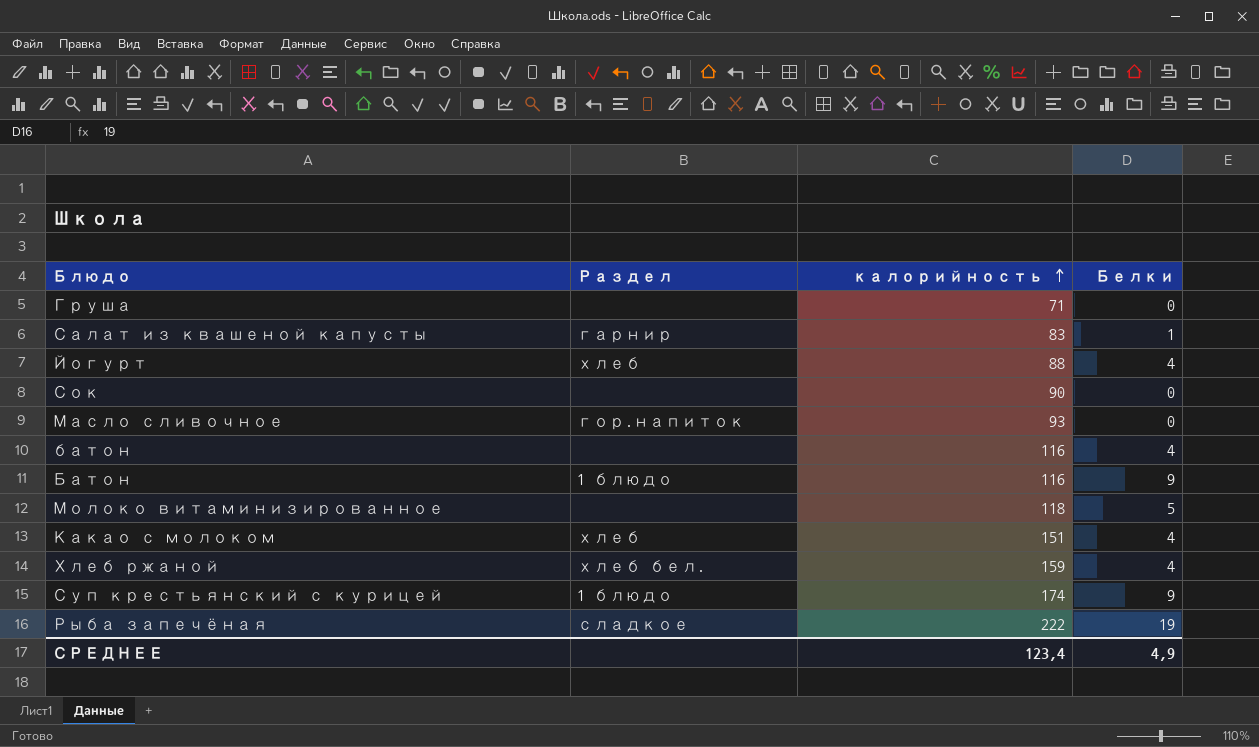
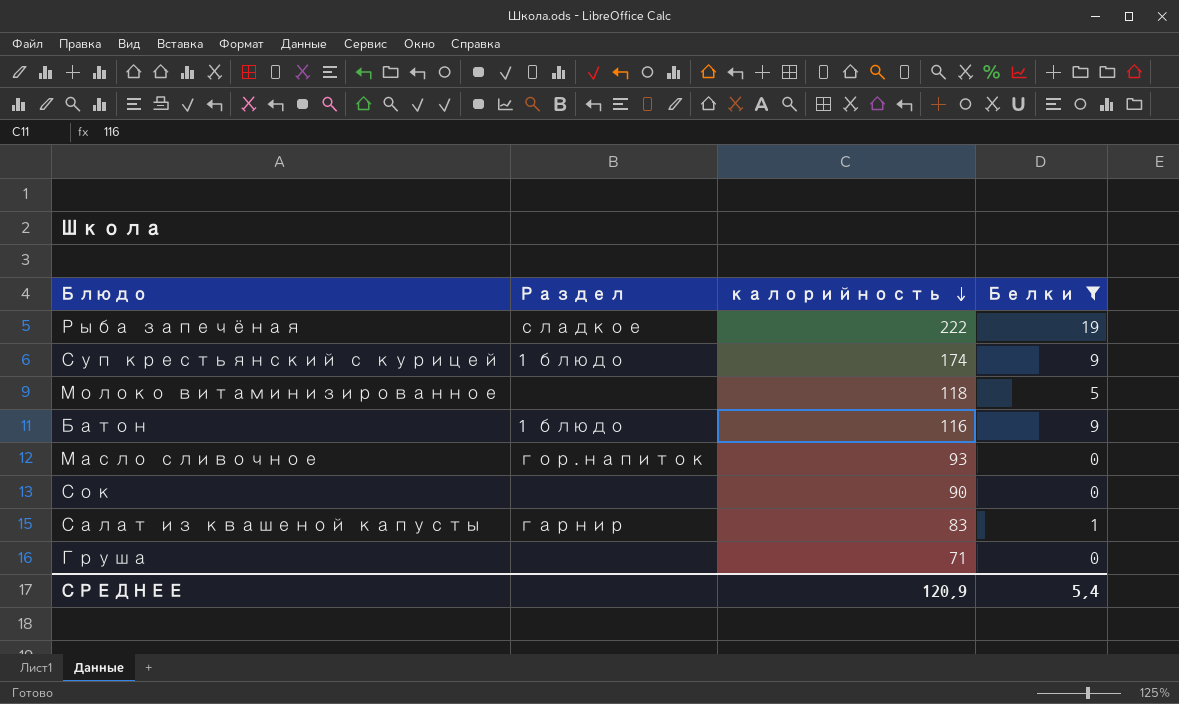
filter: none -> Белки != 4
row order: калорийность ascending -> калорийность descending
СРЕДНЕЕ | калорийность: 123,4 -> 120,9
СРЕДНЕЕ | Белки: 4,9 -> 5,4

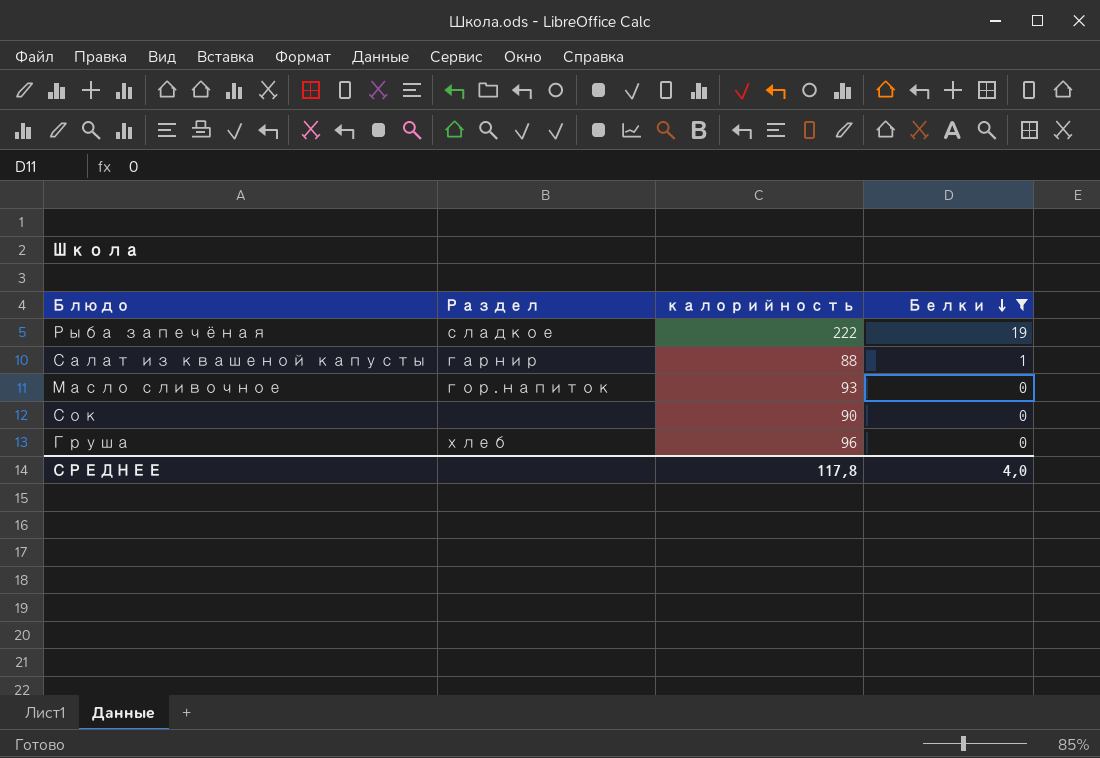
row order: калорийность descending -> Белки descending
row Суп крестьянский с курицей: 1 блюдо | 174 | 9 -> none
row Молоко витаминизированное: none | 118 | 5 -> none
row Батон: 1 блюдо | 116 | 9 -> none
Салат из квашеной капусты | калорийность: 83 -> 88
Груша | Раздел: none -> хлеб
Груша | калорийность: 71 -> 96
СРЕДНЕЕ | калорийность: 120,9 -> 117,8
СРЕДНЕЕ | Белки: 5,4 -> 4,0

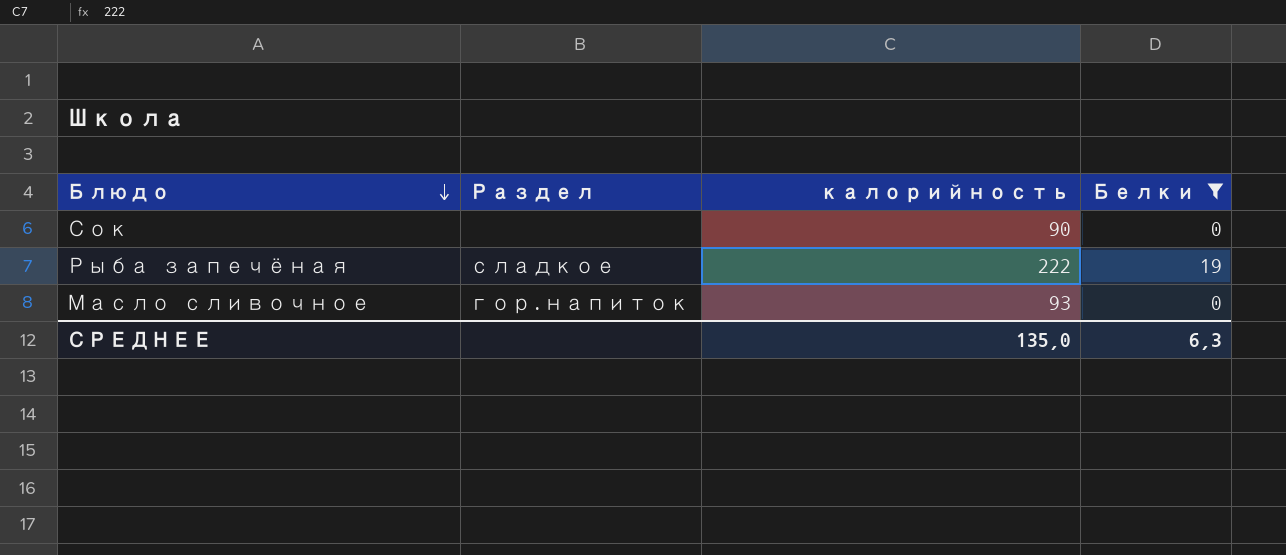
row order: Белки descending -> Блюдо descending
row Салат из квашеной капусты: гарнир | 88 | 1 -> none
row Груша: хлеб | 96 | 0 -> none
СРЕДНЕЕ | калорийность: 117,8 -> 135,0
СРЕДНЕЕ | Белки: 4,0 -> 6,3

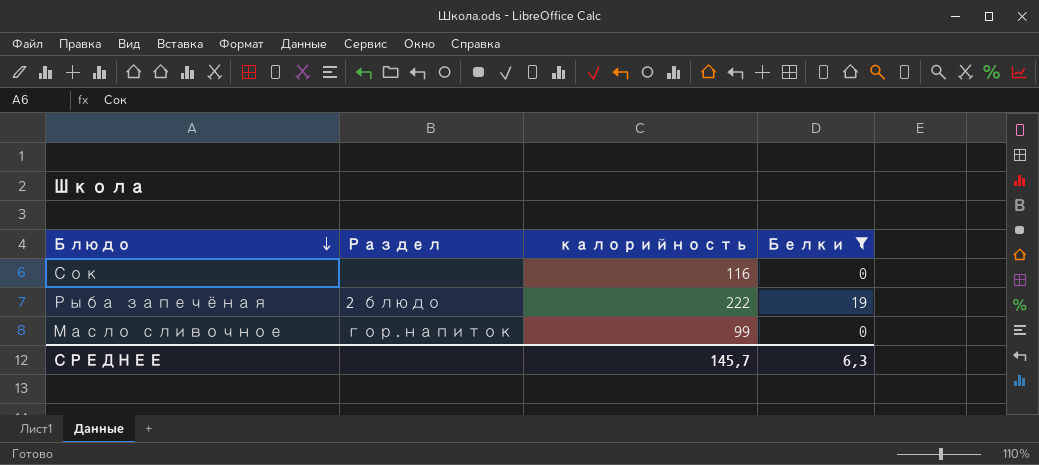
Сок | калорийность: 90 -> 116
Рыба запечёная | Раздел: сладкое -> 2 блюдо
Масло сливочное | калорийность: 93 -> 99
СРЕДНЕЕ | калорийность: 135,0 -> 145,7

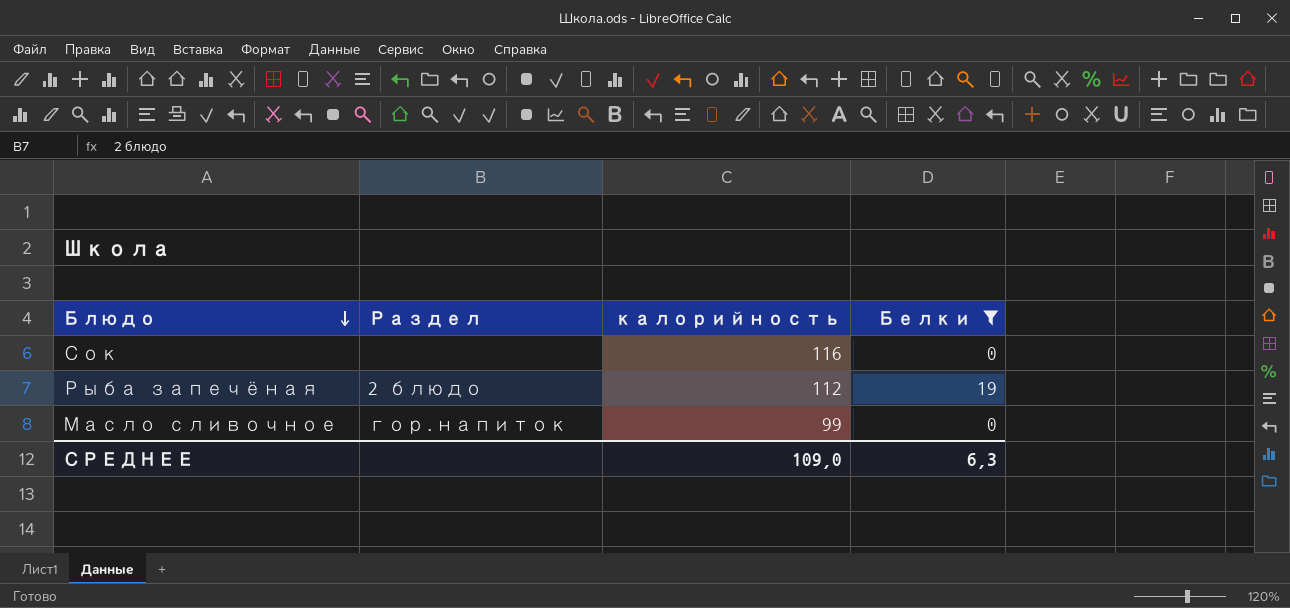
Рыба запечёная | калорийность: 222 -> 112
СРЕДНЕЕ | калорийность: 145,7 -> 109,0

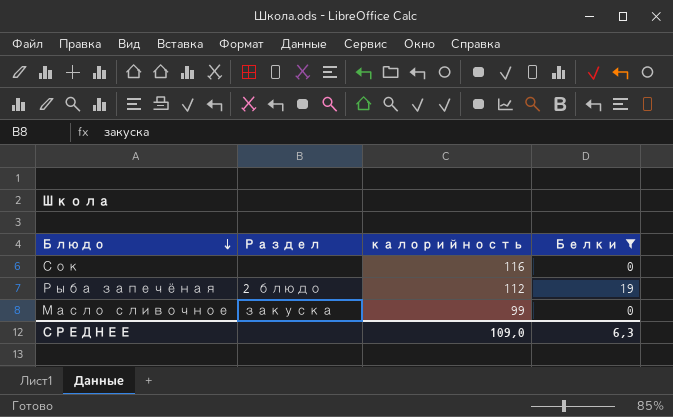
Масло сливочное | Раздел: гор.напиток -> закуска

